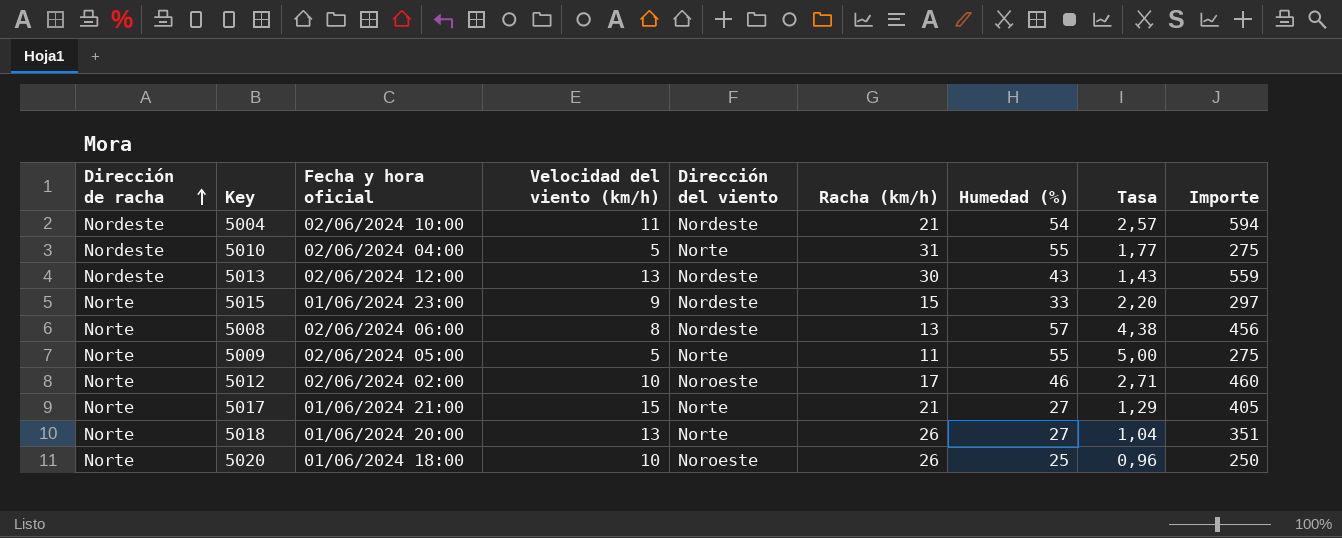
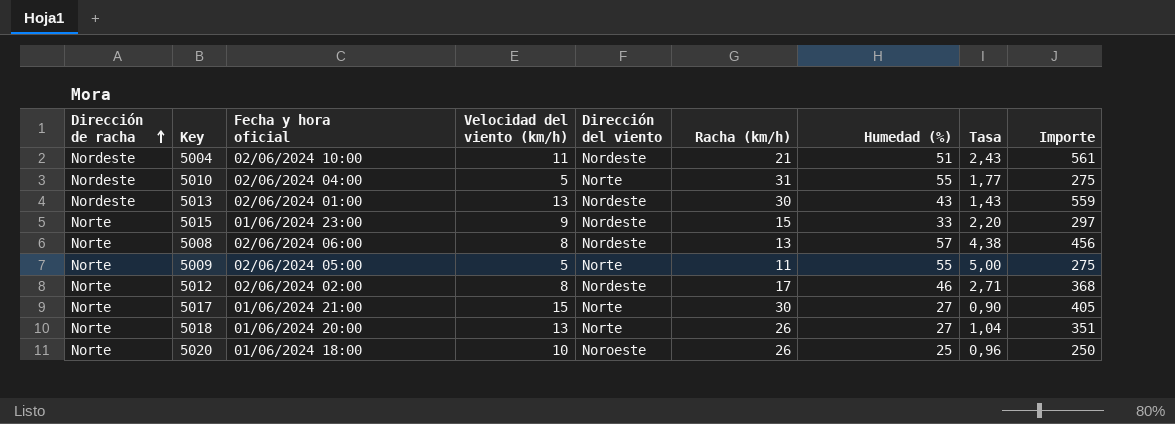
5004 | Humedad (%): 54 -> 51
5004 | Tasa: 2,57 -> 2,43
5004 | Importe: 594 -> 561
5013 | Fecha y hora oficial: 02/06/2024 12:00 -> 02/06/2024 01:00
5012 | Velocidad del viento (km/h): 10 -> 8
5012 | Dirección del viento: Noroeste -> Nordeste
5012 | Importe: 460 -> 368
5017 | Racha (km/h): 21 -> 30
5017 | Tasa: 1,29 -> 0,90

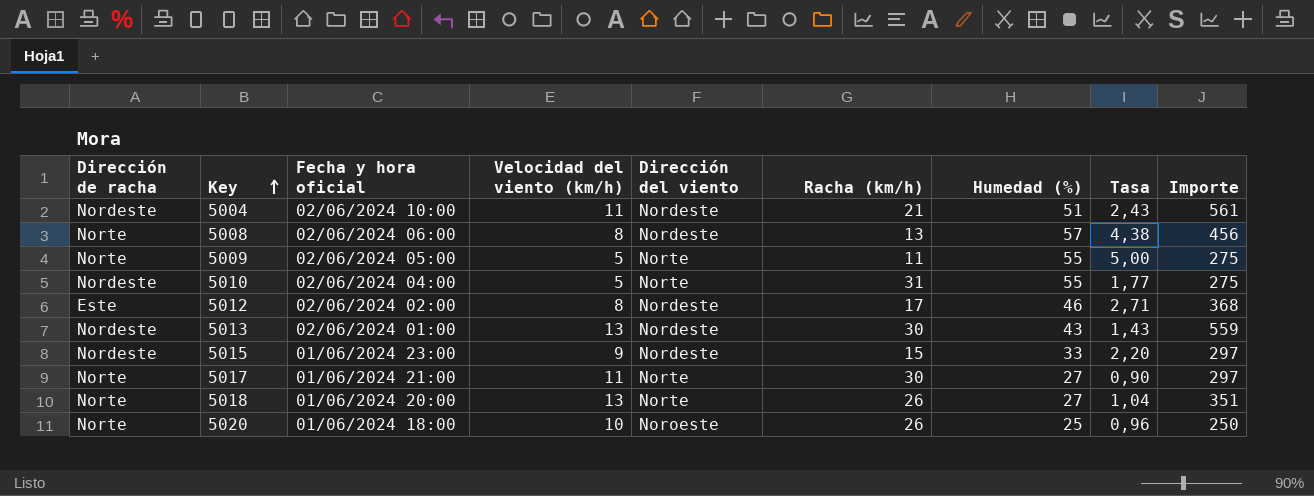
row order: Dirección de racha ascending -> Key ascending
5012 | Dirección de racha: Norte -> Este
5015 | Dirección de racha: Norte -> Nordeste
5017 | Velocidad del viento (km/h): 15 -> 11
5017 | Importe: 405 -> 297

